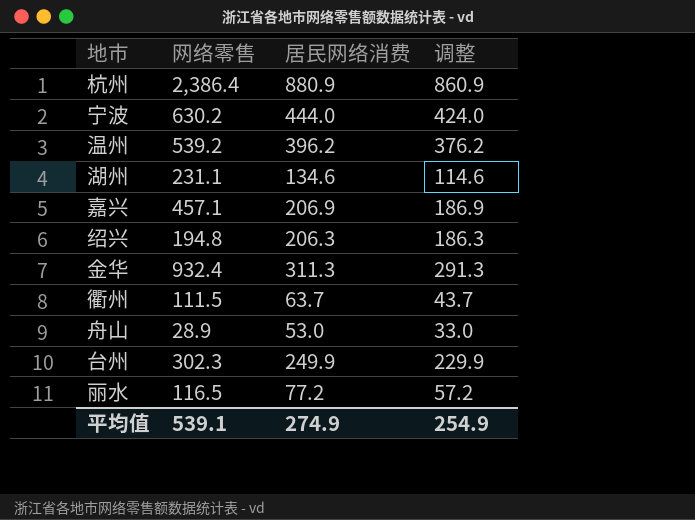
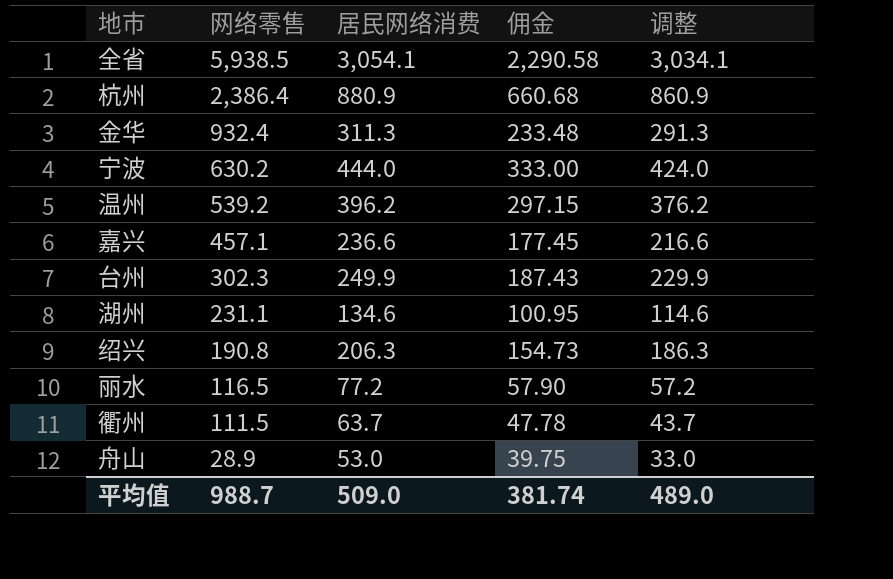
row order: none -> 网络零售 descending
column 佣金 | formula: none -> [居民网络消费] * 0.75
row 全省: none -> 5,938.5 | 3,054.1 | 2,290.58 | 3,034.1
嘉兴 | 居民网络消费: 206.9 -> 236.6
嘉兴 | 调整: 186.9 -> 216.6
绍兴 | 网络零售: 194.8 -> 190.8
平均值 | 网络零售: 539.1 -> 988.7
平均值 | 居民网络消费: 274.9 -> 509.0
平均值 | 调整: 254.9 -> 489.0

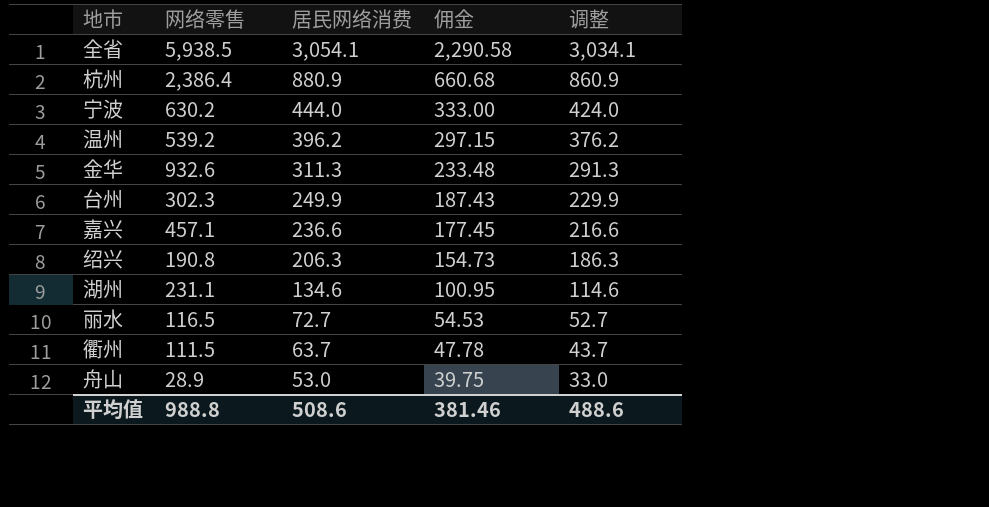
row order: 网络零售 descending -> 居民网络消费 descending
金华 | 网络零售: 932.4 -> 932.6
丽水 | 居民网络消费: 77.2 -> 72.7
丽水 | 佣金: 57.90 -> 54.53
丽水 | 调整: 57.2 -> 52.7
平均值 | 网络零售: 988.7 -> 988.8
平均值 | 居民网络消费: 509.0 -> 508.6
平均值 | 佣金: 381.74 -> 381.46
平均值 | 调整: 489.0 -> 488.6

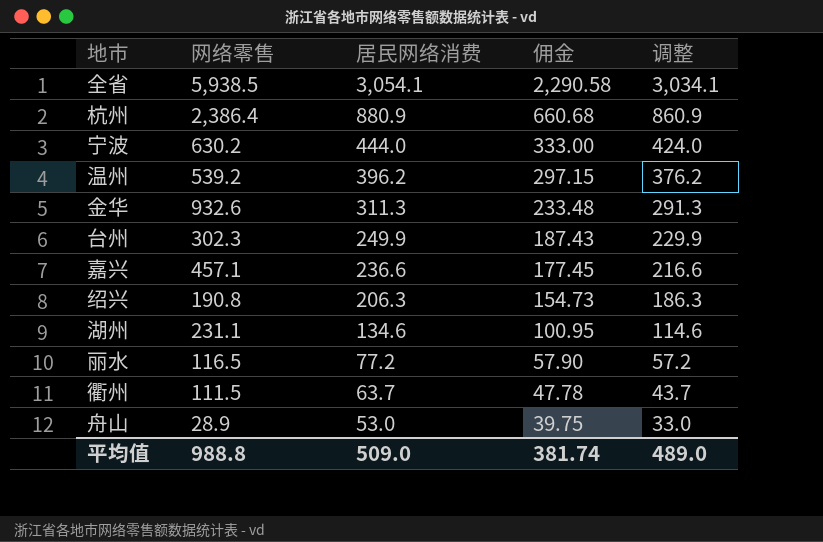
丽水 | 居民网络消费: 72.7 -> 77.2
丽水 | 佣金: 54.53 -> 57.90
丽水 | 调整: 52.7 -> 57.2
平均值 | 居民网络消费: 508.6 -> 509.0
平均值 | 佣金: 381.46 -> 381.74
平均值 | 调整: 488.6 -> 489.0

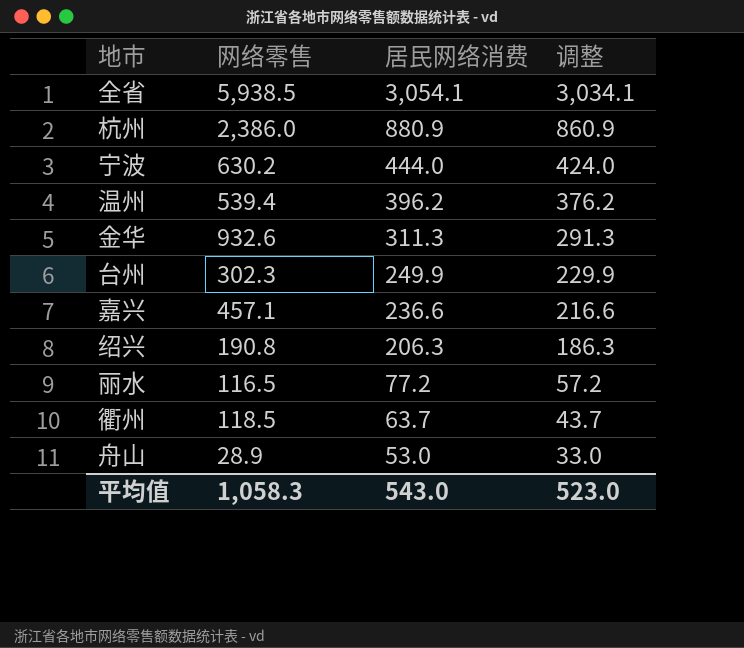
column 佣金 | formula: [居民网络消费] * 0.75 -> none
row 湖州: 231.1 | 134.6 | 100.95 | 114.6 -> none
杭州 | 网络零售: 2,386.4 -> 2,386.0
温州 | 网络零售: 539.2 -> 539.4
衢州 | 网络零售: 111.5 -> 118.5
平均值 | 网络零售: 988.8 -> 1,058.3
平均值 | 居民网络消费: 509.0 -> 543.0
平均值 | 调整: 489.0 -> 523.0

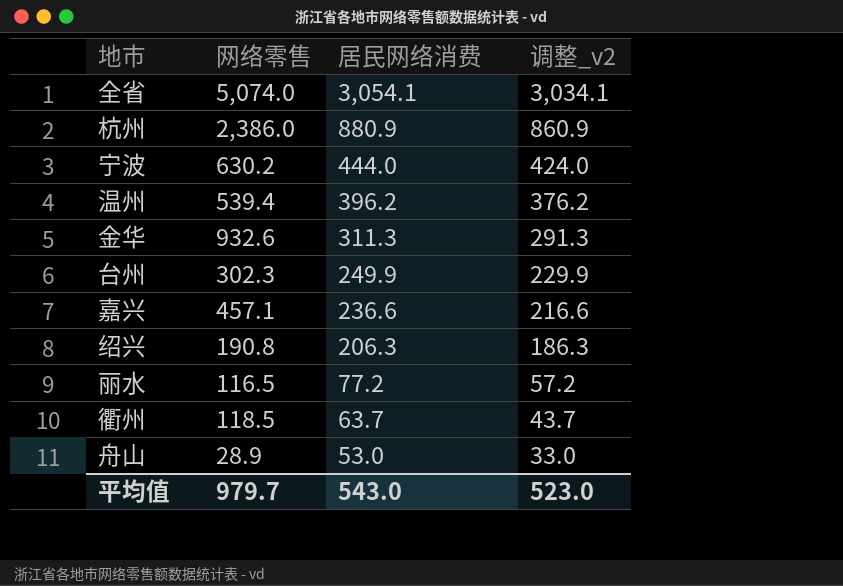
column name: 调整 -> 调整_v2
全省 | 网络零售: 5,938.5 -> 5,074.0
平均值 | 网络零售: 1,058.3 -> 979.7

